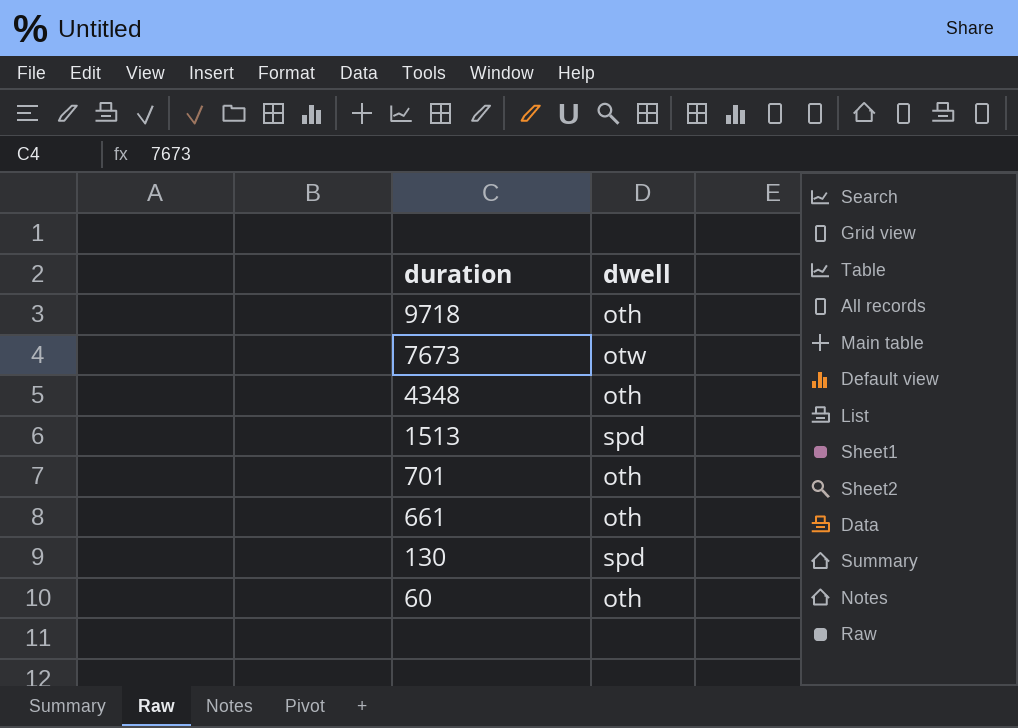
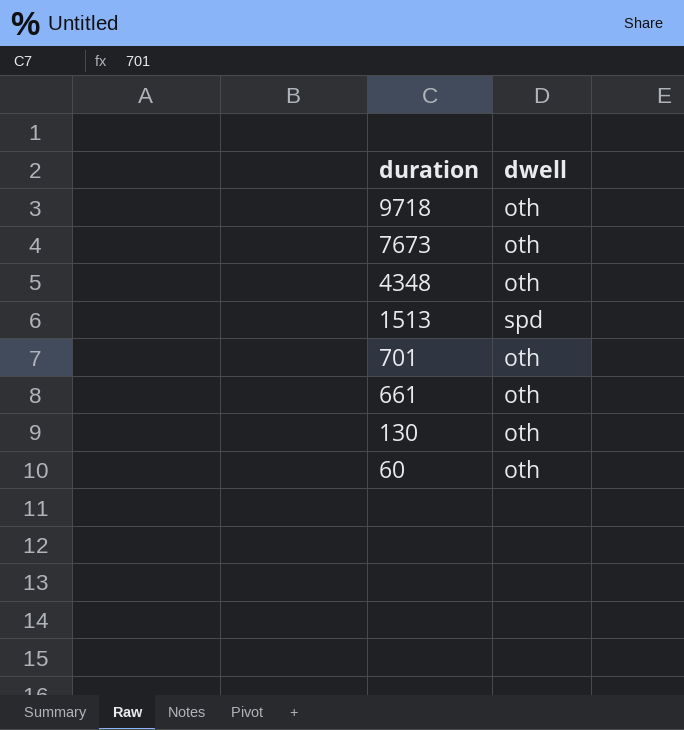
7673 | dwell: otw -> oth
130 | dwell: spd -> oth

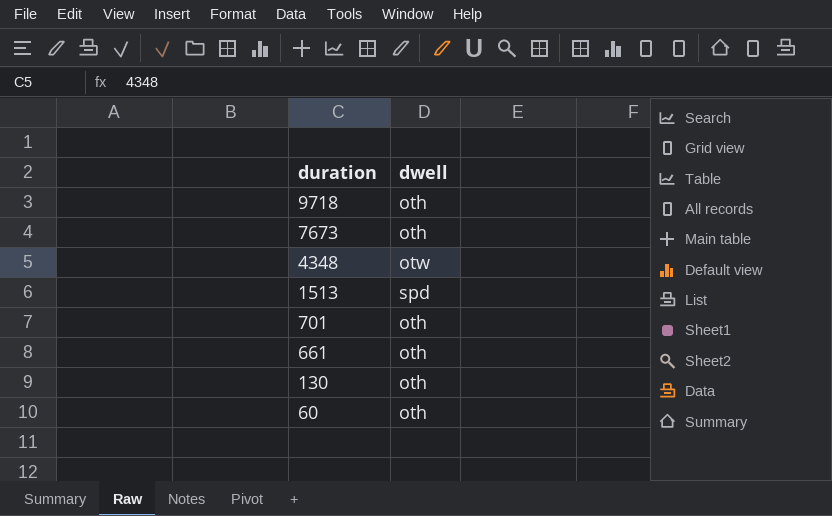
4348 | dwell: oth -> otw

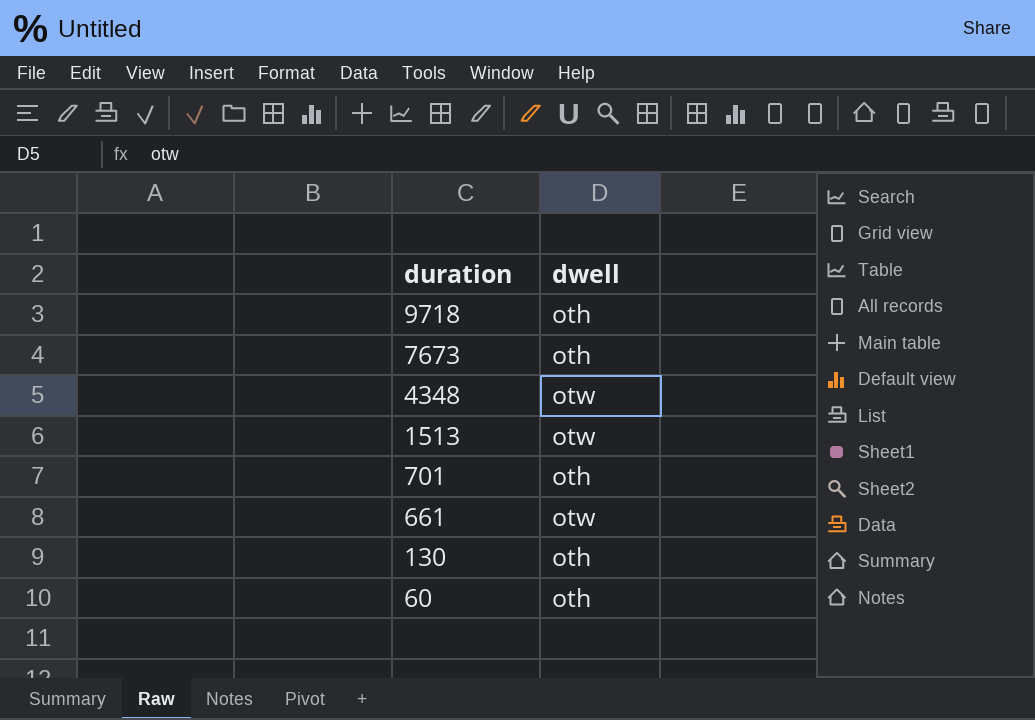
1513 | dwell: spd -> otw
661 | dwell: oth -> otw

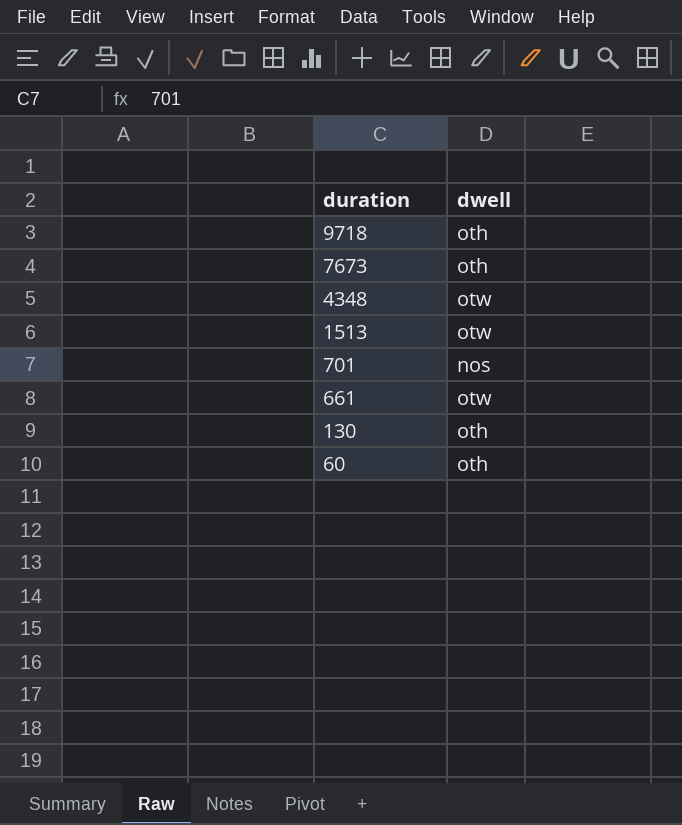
701 | dwell: oth -> nos

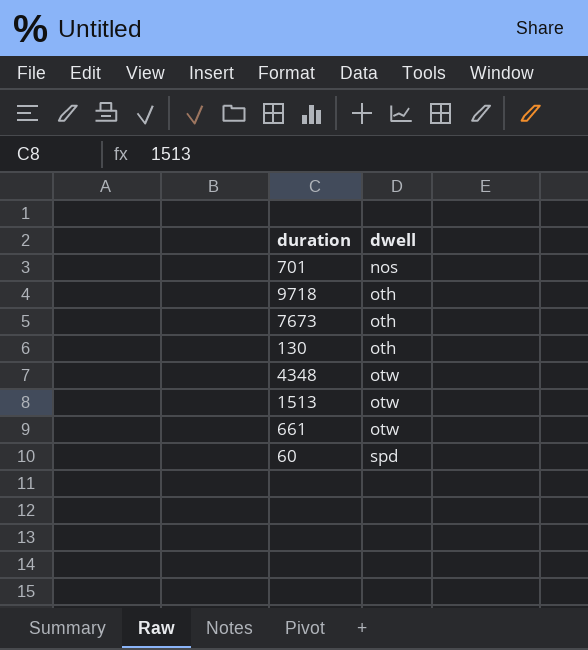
row order: duration descending -> dwell ascending
60 | dwell: oth -> spd

